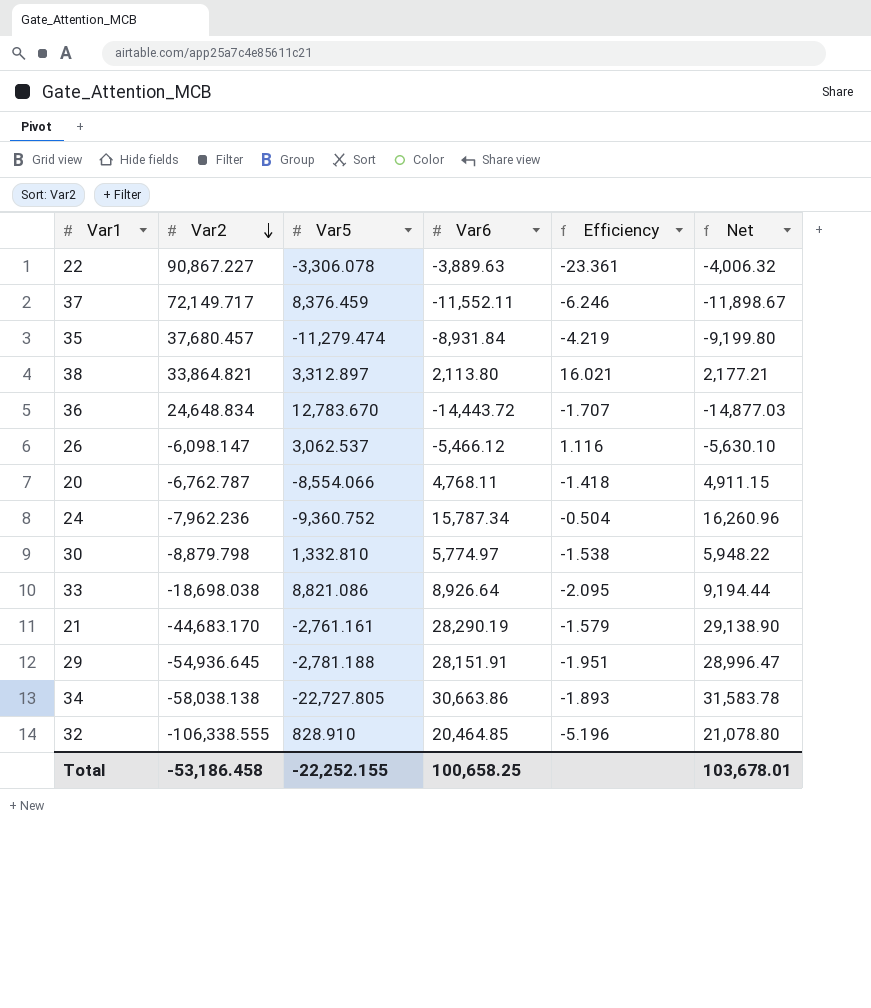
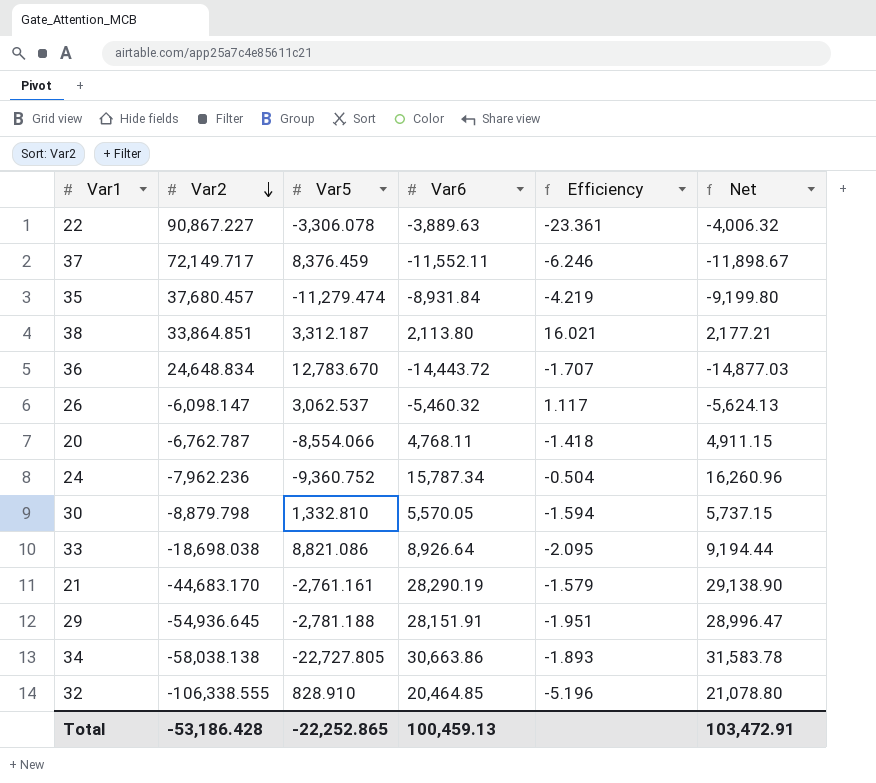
38 | Var2: 33,864.821 -> 33,864.851
38 | Var5: 3,312.897 -> 3,312.187
26 | Var6: -5,466.12 -> -5,460.32
26 | Efficiency: 1.116 -> 1.117
26 | Net: -5,630.10 -> -5,624.13
30 | Var6: 5,774.97 -> 5,570.05
30 | Efficiency: -1.538 -> -1.594
30 | Net: 5,948.22 -> 5,737.15
Total | Var2: -53,186.458 -> -53,186.428
Total | Var5: -22,252.155 -> -22,252.865
Total | Var6: 100,658.25 -> 100,459.13
Total | Net: 103,678.01 -> 103,472.91

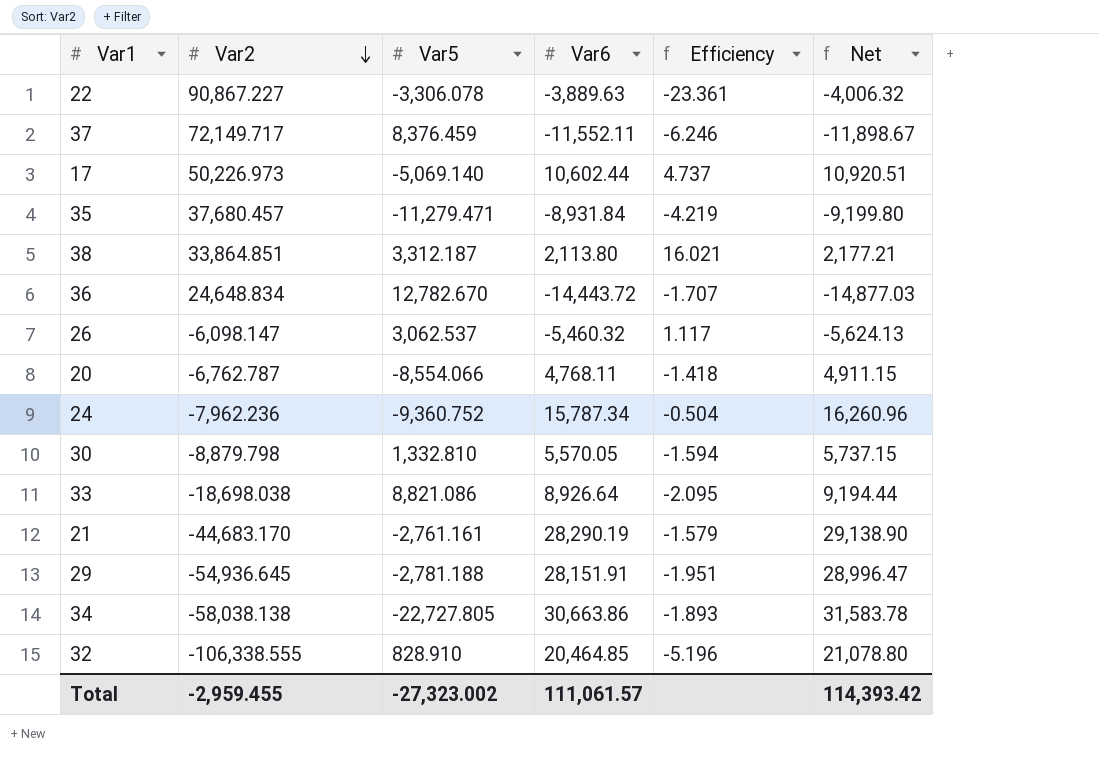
row 17: none -> 50,226.973 | -5,069.140 | 10,602.44 | 4.737 | 10,920.51
35 | Var5: -11,279.474 -> -11,279.471
36 | Var5: 12,783.670 -> 12,782.670
Total | Var2: -53,186.428 -> -2,959.455
Total | Var5: -22,252.865 -> -27,323.002
Total | Var6: 100,459.13 -> 111,061.57
Total | Net: 103,472.91 -> 114,393.42

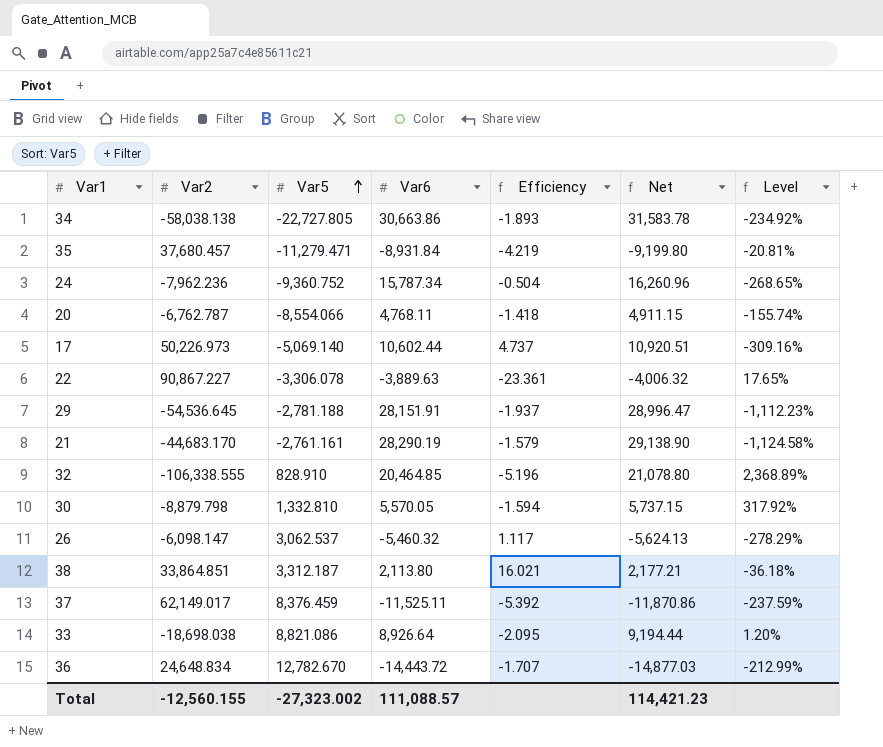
row order: Var2 descending -> Var5 ascending
column Level | formula: none -> ([Var6] - [Var5]) / [Var5]
29 | Var2: -54,936.645 -> -54,536.645
29 | Efficiency: -1.951 -> -1.937
37 | Var2: 72,149.717 -> 62,149.017
37 | Var6: -11,552.11 -> -11,525.11
37 | Efficiency: -6.246 -> -5.392
37 | Net: -11,898.67 -> -11,870.86
Total | Var2: -2,959.455 -> -12,560.155
Total | Var6: 111,061.57 -> 111,088.57
Total | Net: 114,393.42 -> 114,421.23

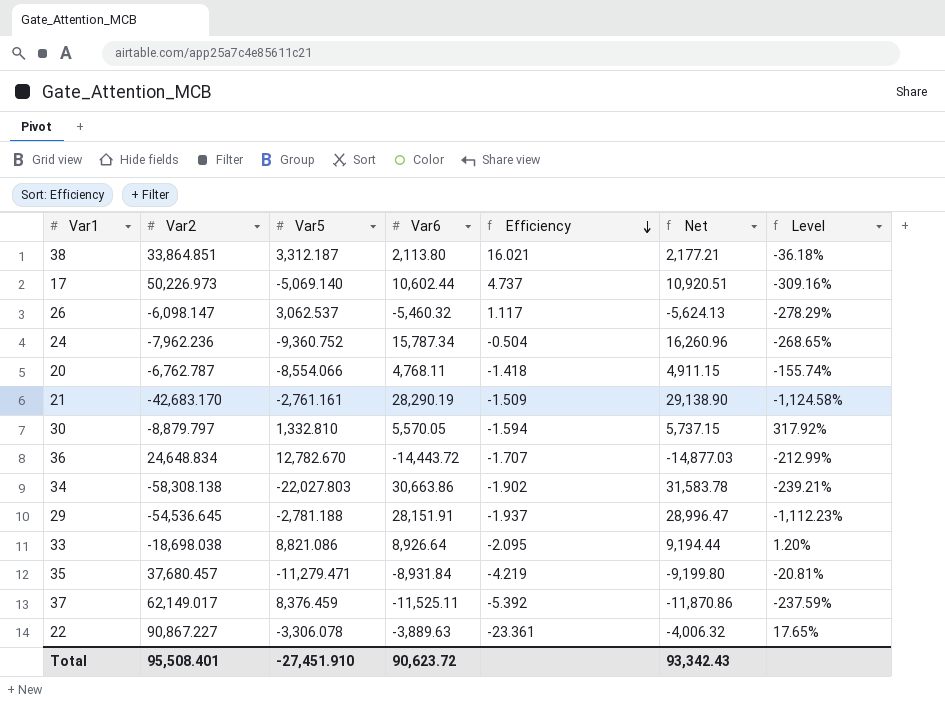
row order: Var5 ascending -> Efficiency descending
row 32: -106,338.555 | 828.910 | 20,464.85 | -5.196 | 21,078.80 | 2,368.89% -> none
21 | Var2: -44,683.170 -> -42,683.170
21 | Efficiency: -1.579 -> -1.509
30 | Var2: -8,879.798 -> -8,879.797
34 | Var2: -58,038.138 -> -58,308.138
34 | Var5: -22,727.805 -> -22,027.803
34 | Efficiency: -1.893 -> -1.902
34 | Level: -234.92% -> -239.21%
Total | Var2: -12,560.155 -> 95,508.401
Total | Var5: -27,323.002 -> -27,451.910
Total | Var6: 111,088.57 -> 90,623.72
Total | Net: 114,421.23 -> 93,342.43

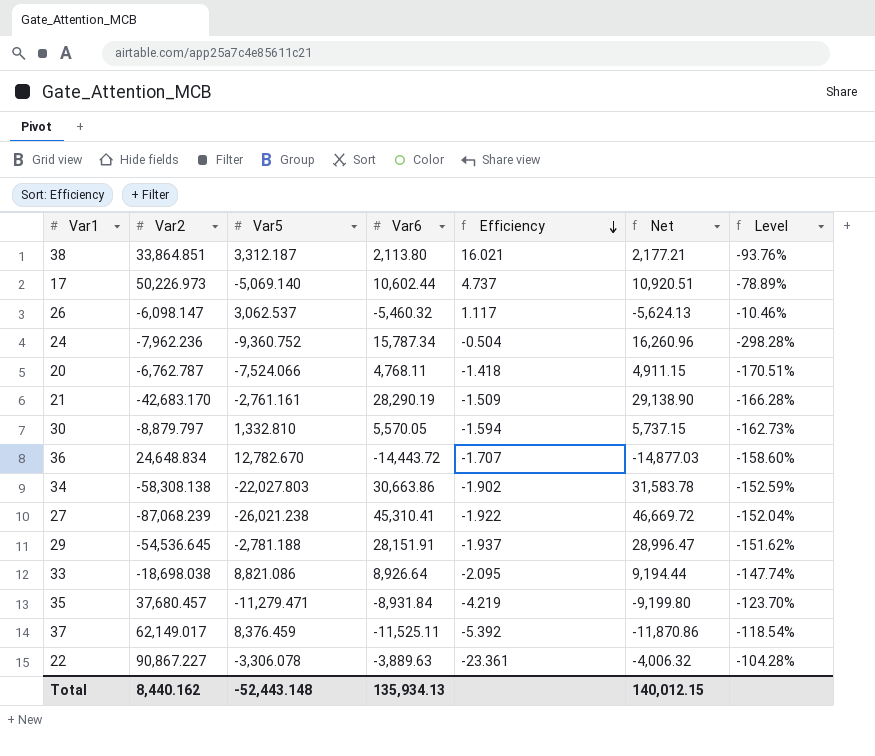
column Level | formula: ([Var6] - [Var5]) / [Var5] -> ([Var6] - [Var2]) / [Var2]
20 | Var5: -8,554.066 -> -7,524.066
row 27: none -> -87,068.239 | -26,021.238 | 45,310.41 | -1.922 | 46,669.72 | -152.04%
Total | Var2: 95,508.401 -> 8,440.162
Total | Var5: -27,451.910 -> -52,443.148
Total | Var6: 90,623.72 -> 135,934.13
Total | Net: 93,342.43 -> 140,012.15

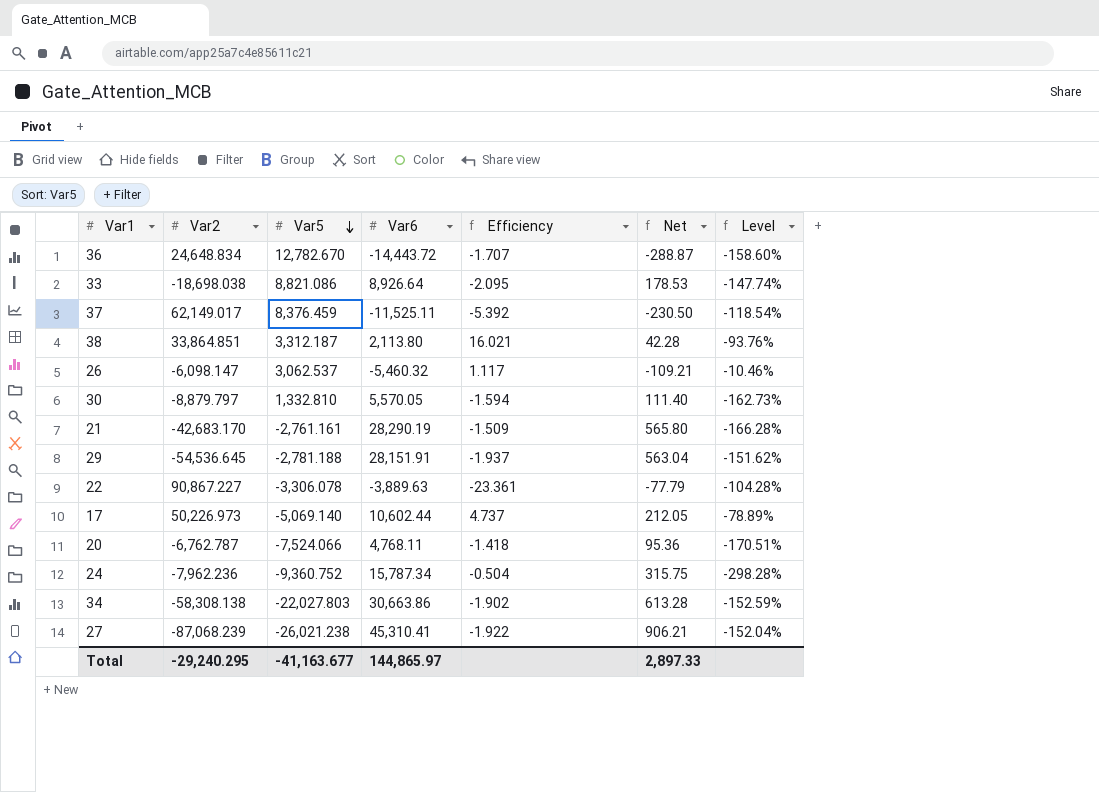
row order: Efficiency descending -> Var5 descending
column Net | formula: [Var6] * 1.03 -> [Var6] * 0.02
row 35: 37,680.457 | -11,279.471 | -8,931.84 | -4.219 | -9,199.80 | -123.70% -> none
Total | Var2: 8,440.162 -> -29,240.295
Total | Var5: -52,443.148 -> -41,163.677
Total | Var6: 135,934.13 -> 144,865.97
Total | Net: 140,012.15 -> 2,897.33

